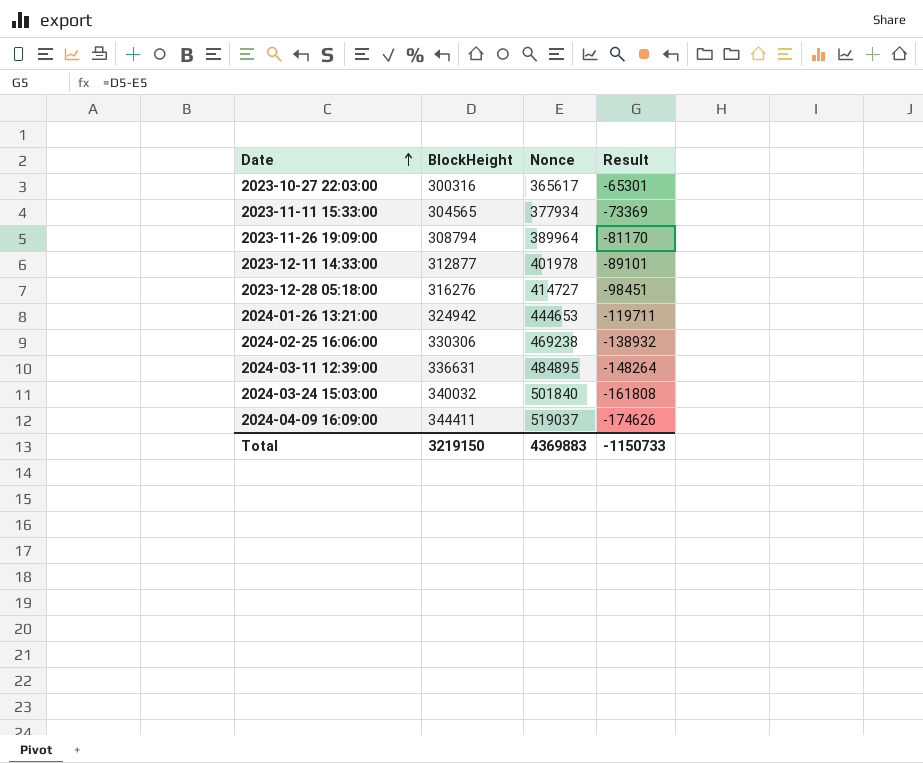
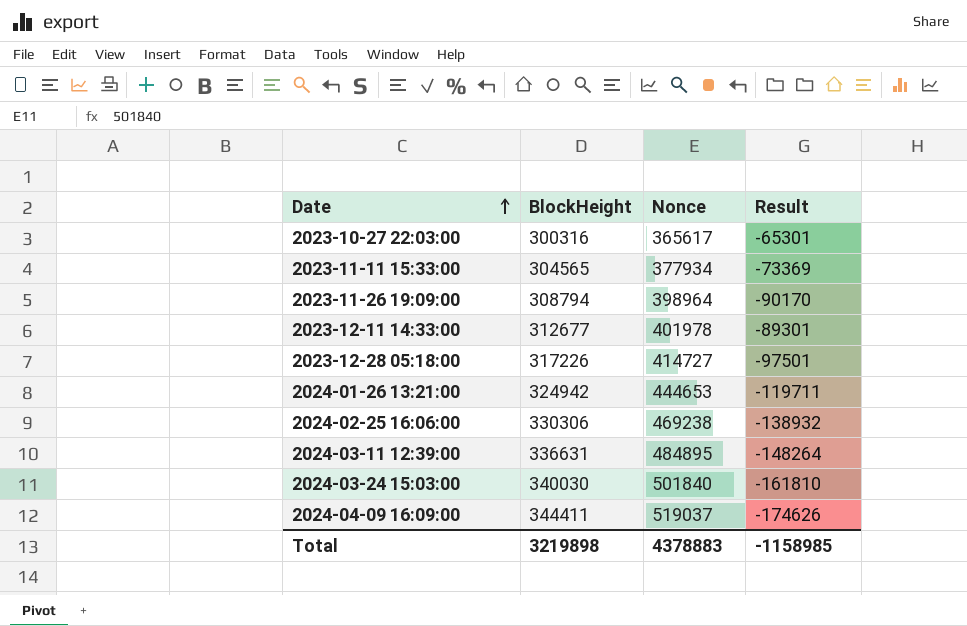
2023-11-26 19:09:00 | Nonce: 389964 -> 398964
2023-11-26 19:09:00 | Result: -81170 -> -90170
2023-12-11 14:33:00 | BlockHeight: 312877 -> 312677
2023-12-11 14:33:00 | Result: -89101 -> -89301
2023-12-28 05:18:00 | BlockHeight: 316276 -> 317226
2023-12-28 05:18:00 | Result: -98451 -> -97501
2024-03-24 15:03:00 | BlockHeight: 340032 -> 340030
2024-03-24 15:03:00 | Result: -161808 -> -161810
Total | BlockHeight: 3219150 -> 3219898
Total | Nonce: 4369883 -> 4378883
Total | Result: -1150733 -> -1158985

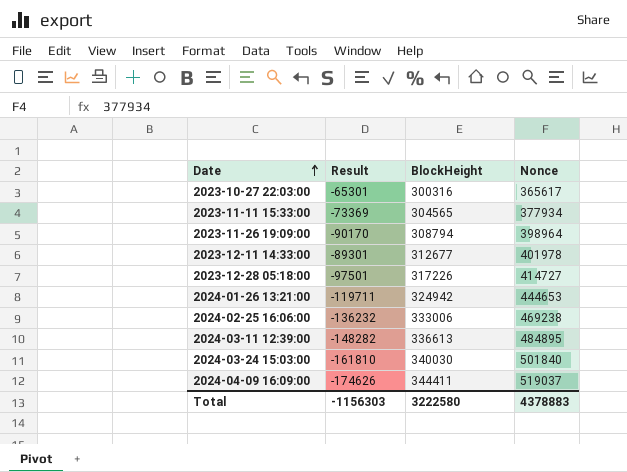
column Result | position: 4 -> 2
2024-02-25 16:06:00 | Result: -138932 -> -136232
2024-02-25 16:06:00 | BlockHeight: 330306 -> 333006
2024-03-11 12:39:00 | Result: -148264 -> -148282
2024-03-11 12:39:00 | BlockHeight: 336631 -> 336613
Total | Result: -1158985 -> -1156303
Total | BlockHeight: 3219898 -> 3222580

